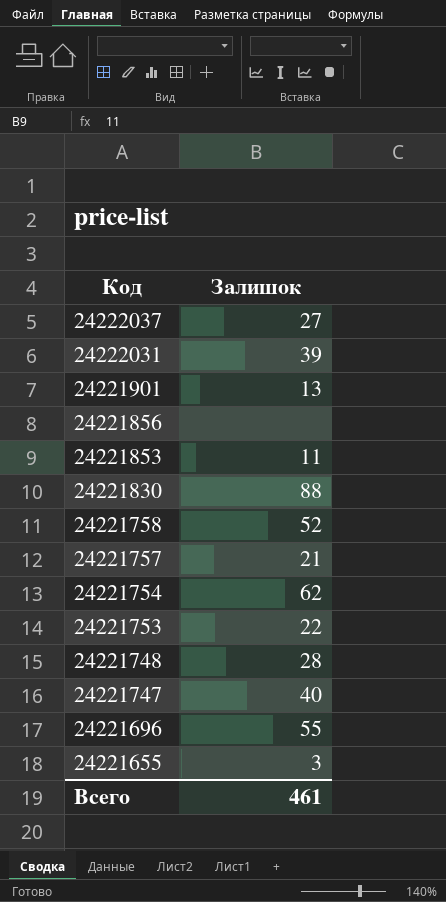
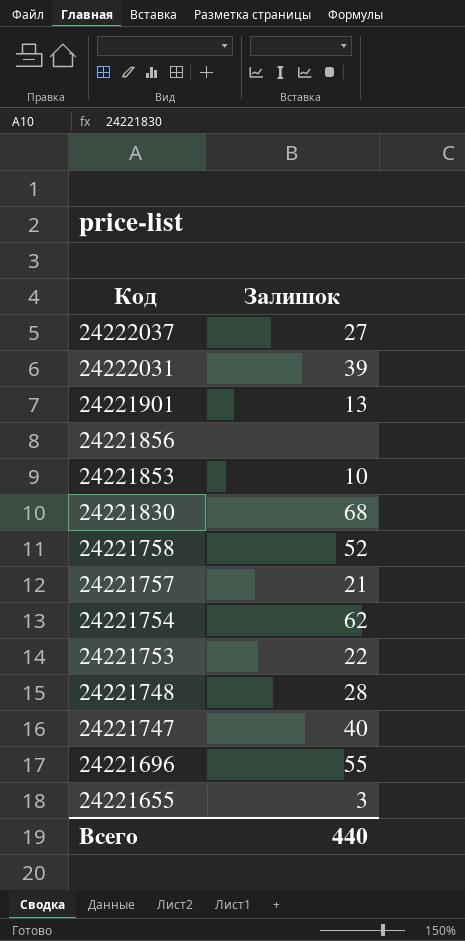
24221853 | Залишок: 11 -> 10
24221830 | Залишок: 88 -> 68
Всего | Залишок: 461 -> 440

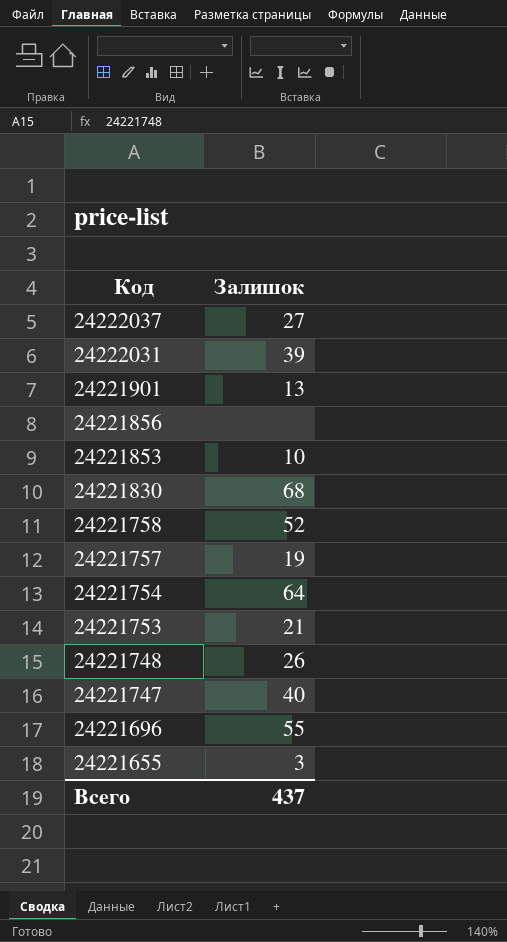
24221757 | Залишок: 21 -> 19
24221754 | Залишок: 62 -> 64
24221753 | Залишок: 22 -> 21
24221748 | Залишок: 28 -> 26
Всего | Залишок: 440 -> 437

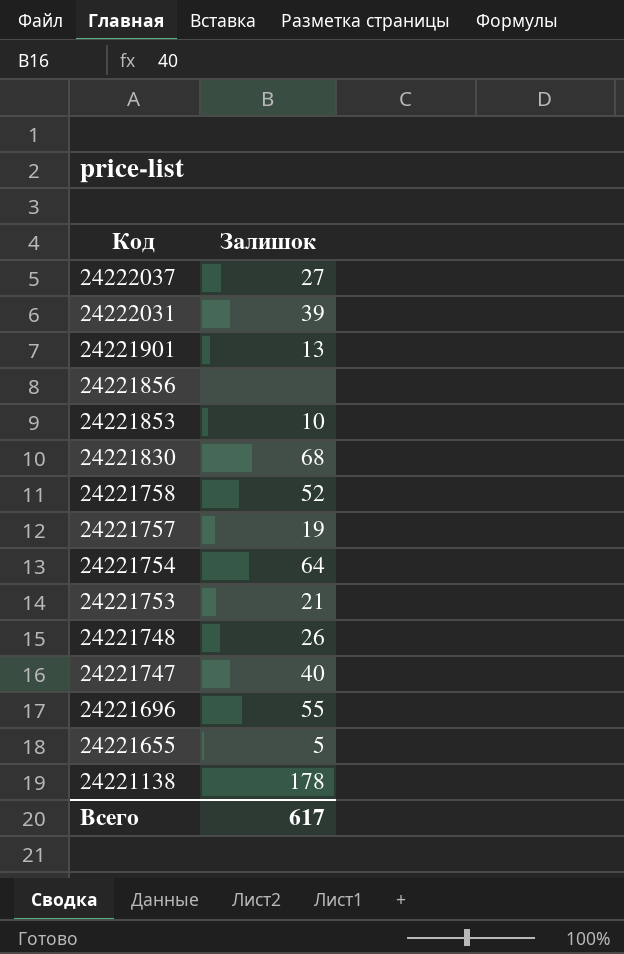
24221655 | Залишок: 3 -> 5
row 24221138: none -> 178
Всего | Залишок: 437 -> 617

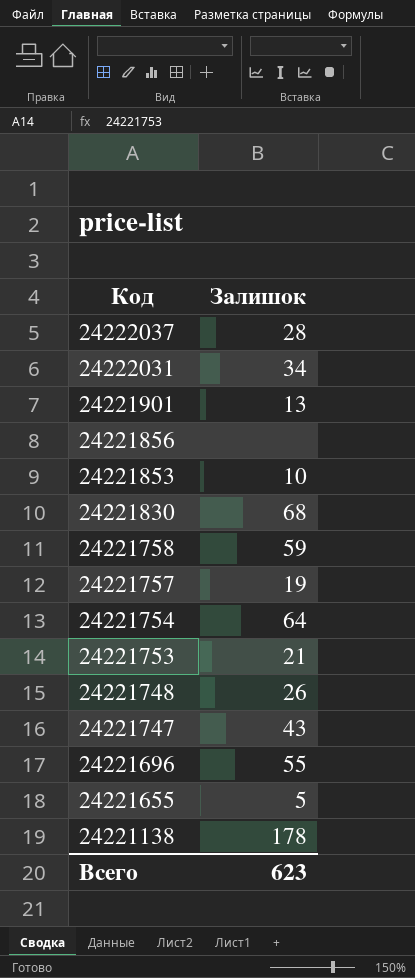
24222037 | Залишок: 27 -> 28
24222031 | Залишок: 39 -> 34
24221758 | Залишок: 52 -> 59
24221747 | Залишок: 40 -> 43
Всего | Залишок: 617 -> 623

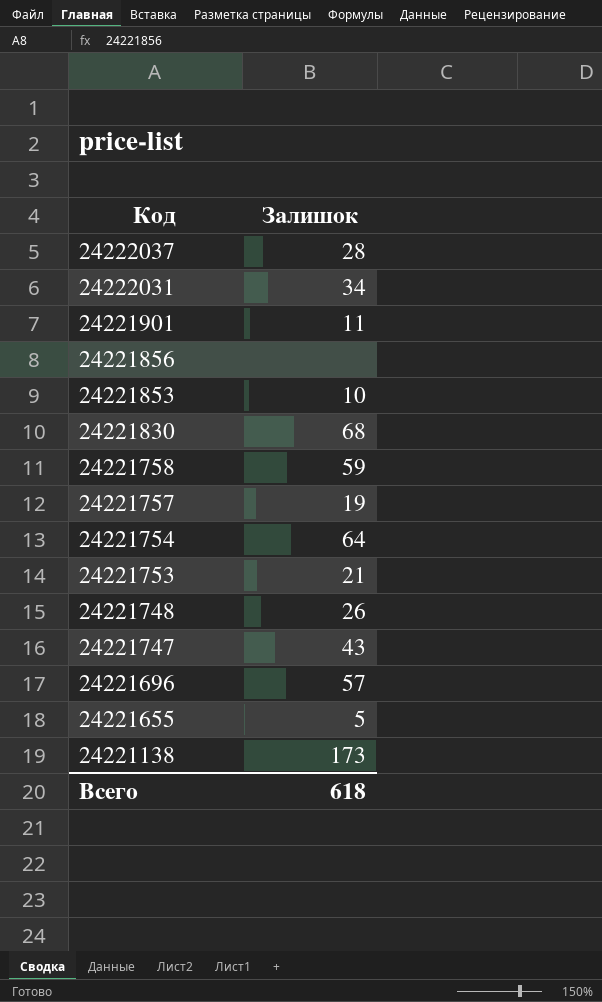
24221901 | Залишок: 13 -> 11
24221696 | Залишок: 55 -> 57
24221138 | Залишок: 178 -> 173
Всего | Залишок: 623 -> 618

